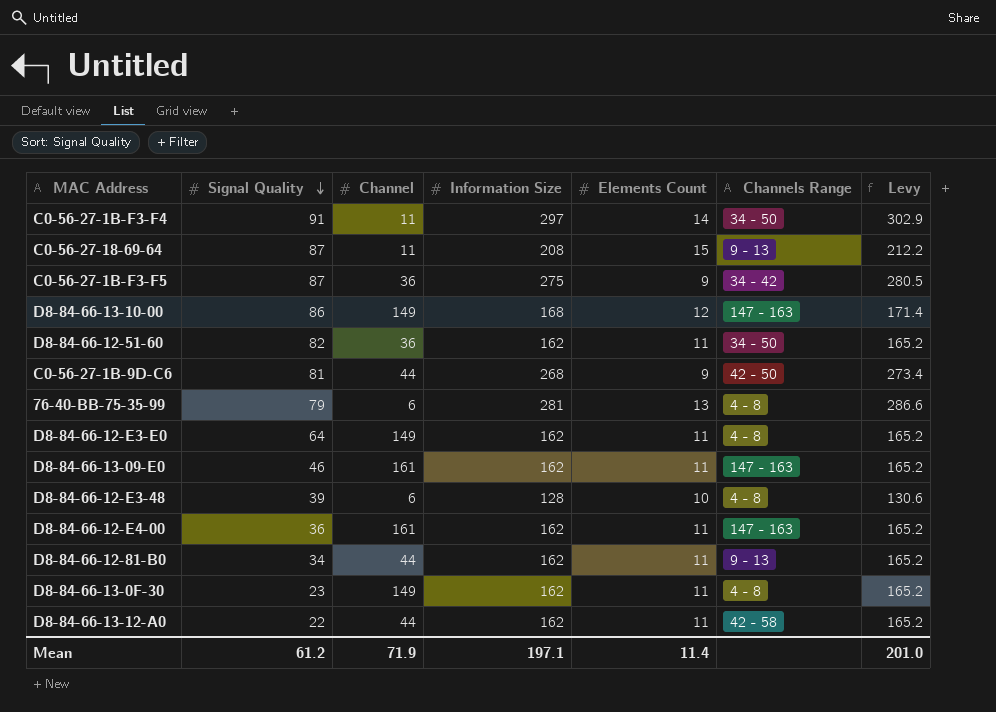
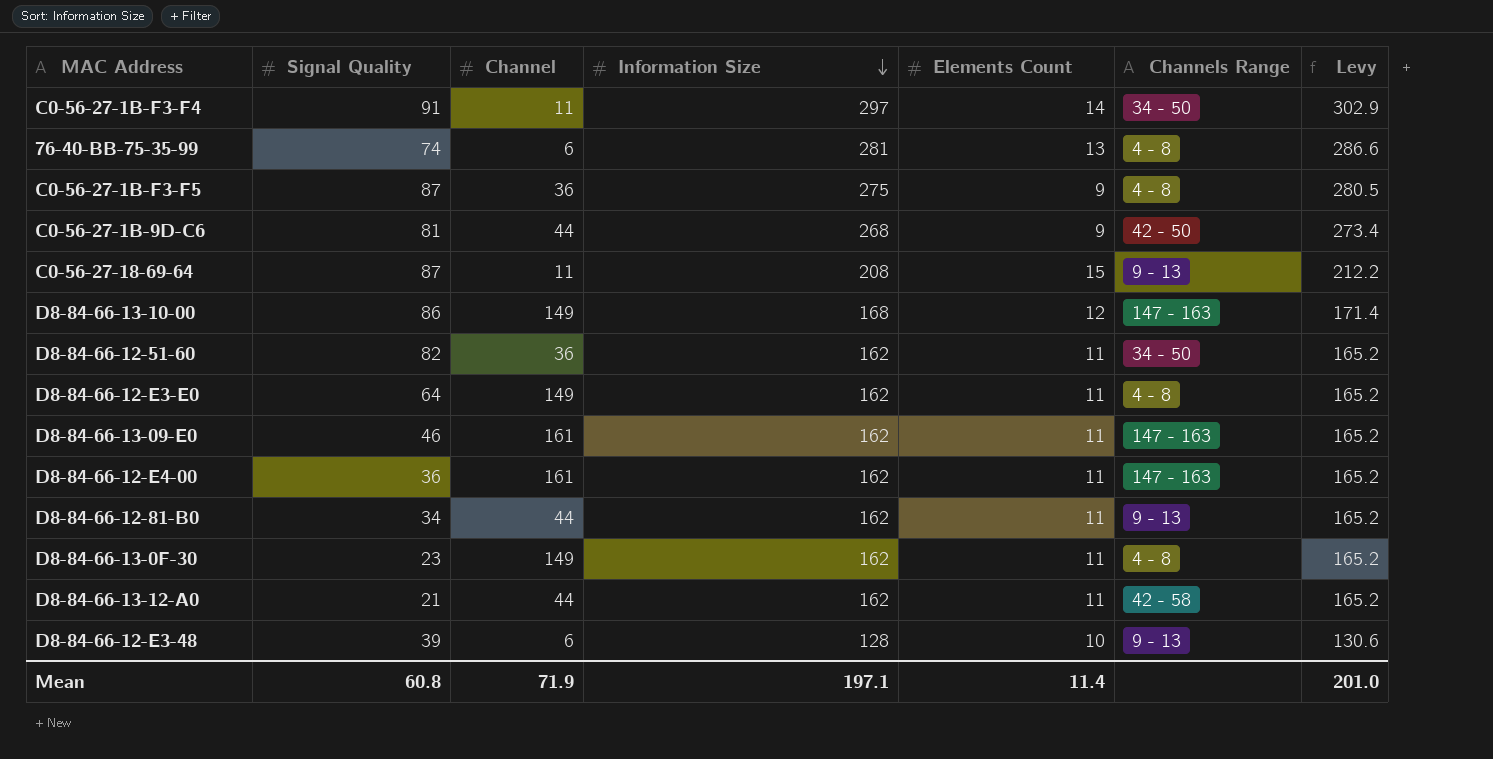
row order: Signal Quality descending -> Information Size descending
76-40-BB-75-35-99 | Signal Quality: 79 -> 74
C0-56-27-1B-F3-F5 | Channels Range: 34 - 42 -> 4 - 8
D8-84-66-13-12-A0 | Signal Quality: 22 -> 21
D8-84-66-12-E3-48 | Channels Range: 4 - 8 -> 9 - 13
Mean | Signal Quality: 61.2 -> 60.8

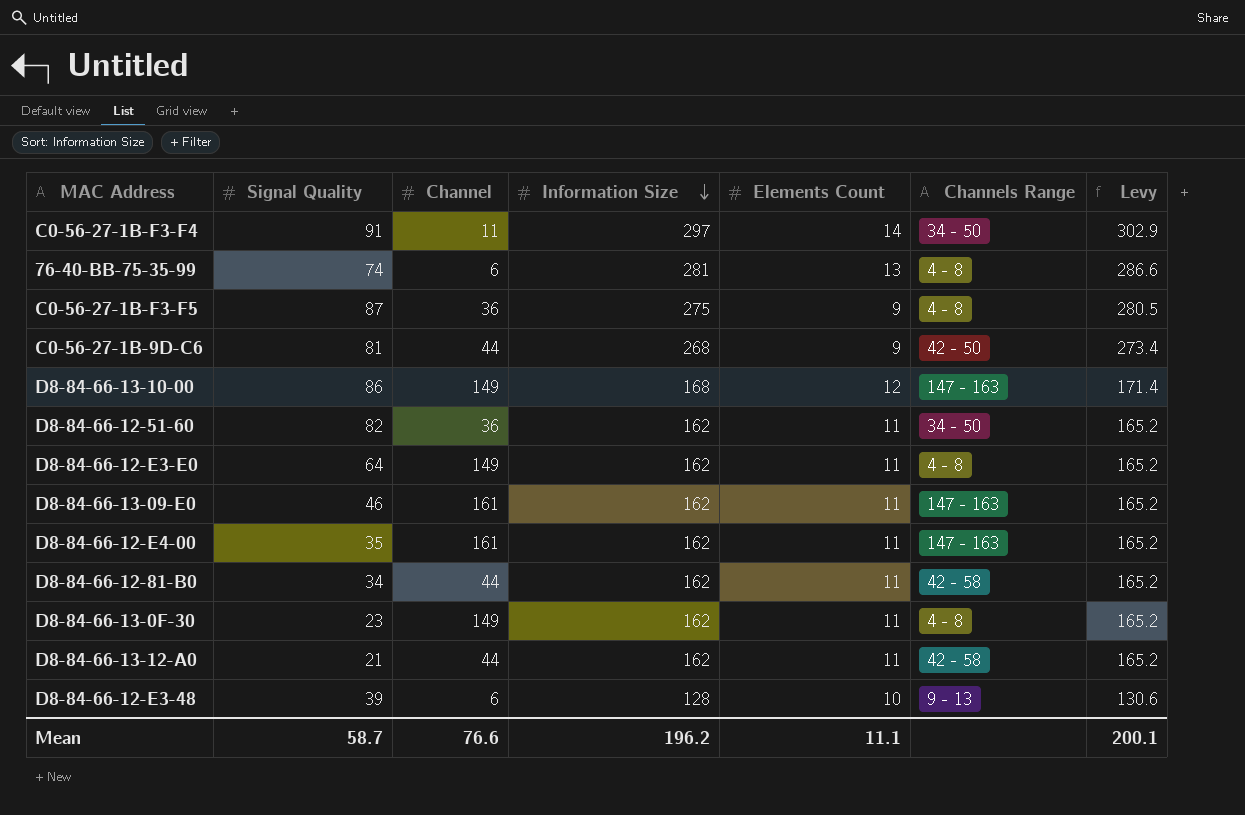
row C0-56-27-18-69-64: 87 | 11 | 208 | 15 | 9 - 13 | 212.2 -> none
D8-84-66-12-E4-00 | Signal Quality: 36 -> 35
D8-84-66-12-81-B0 | Channels Range: 9 - 13 -> 42 - 58
Mean | Signal Quality: 60.8 -> 58.7
Mean | Channel: 71.9 -> 76.6
Mean | Information Size: 197.1 -> 196.2
Mean | Elements Count: 11.4 -> 11.1
Mean | Levy: 201.0 -> 200.1

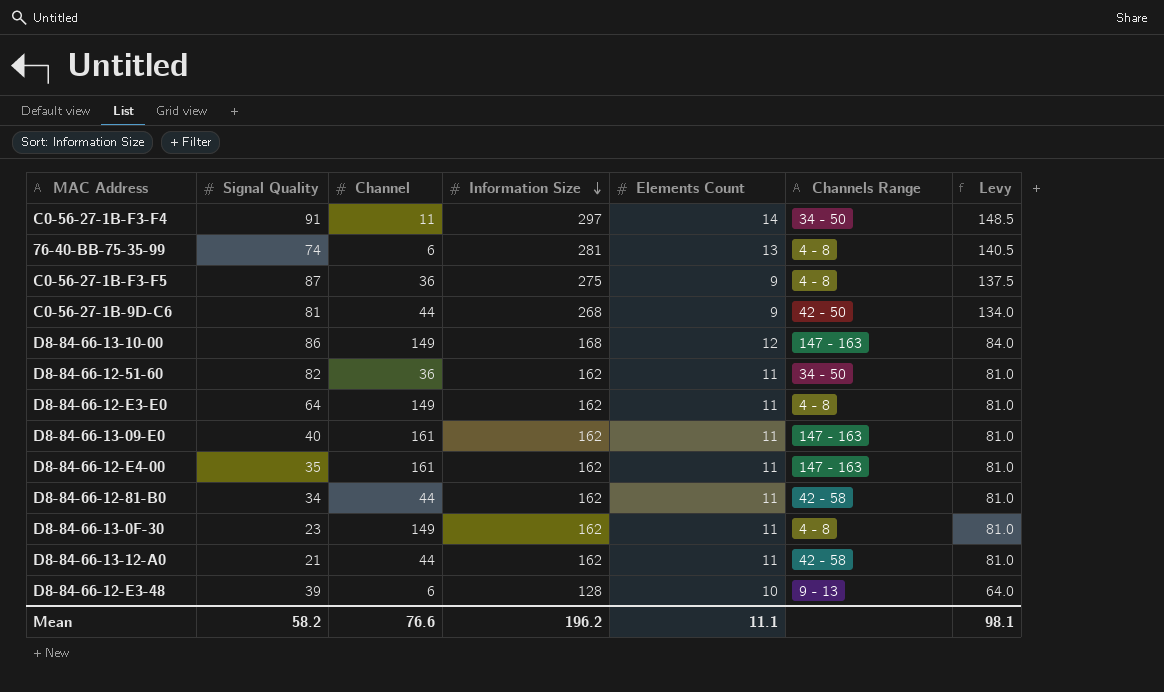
column Levy | formula: [Information Size] * 1.02 -> [Information Size] * 0.5
D8-84-66-13-09-E0 | Signal Quality: 46 -> 40
Mean | Signal Quality: 58.7 -> 58.2
Mean | Levy: 200.1 -> 98.1

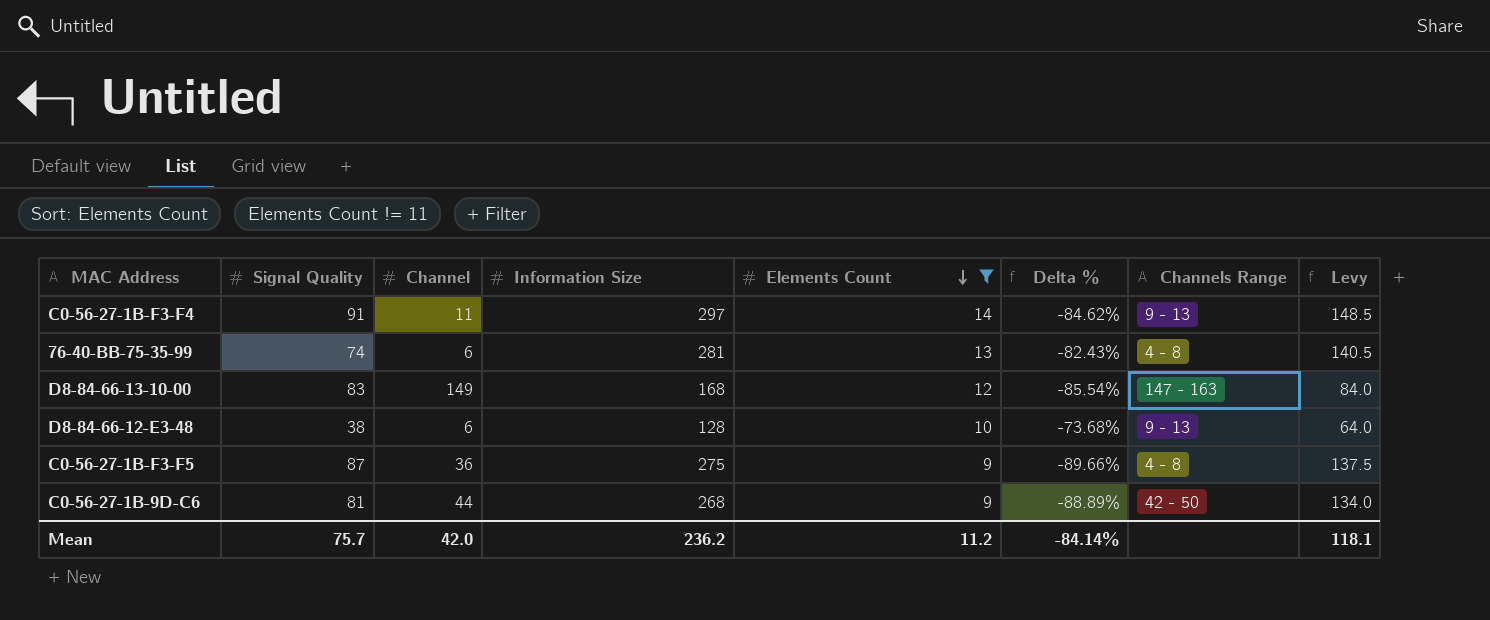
filter: none -> Elements Count != 11
row order: Information Size descending -> Elements Count descending
column Delta % | formula: none -> ([Elements Count] - [Signal Quality]) / [Signal Quality]
C0-56-27-1B-F3-F4 | Channels Range: 34 - 50 -> 9 - 13
D8-84-66-13-10-00 | Signal Quality: 86 -> 83
D8-84-66-12-E3-48 | Signal Quality: 39 -> 38
Mean | Signal Quality: 58.2 -> 75.7
Mean | Channel: 76.6 -> 42.0
Mean | Information Size: 196.2 -> 236.2
Mean | Elements Count: 11.1 -> 11.2
Mean | Levy: 98.1 -> 118.1

